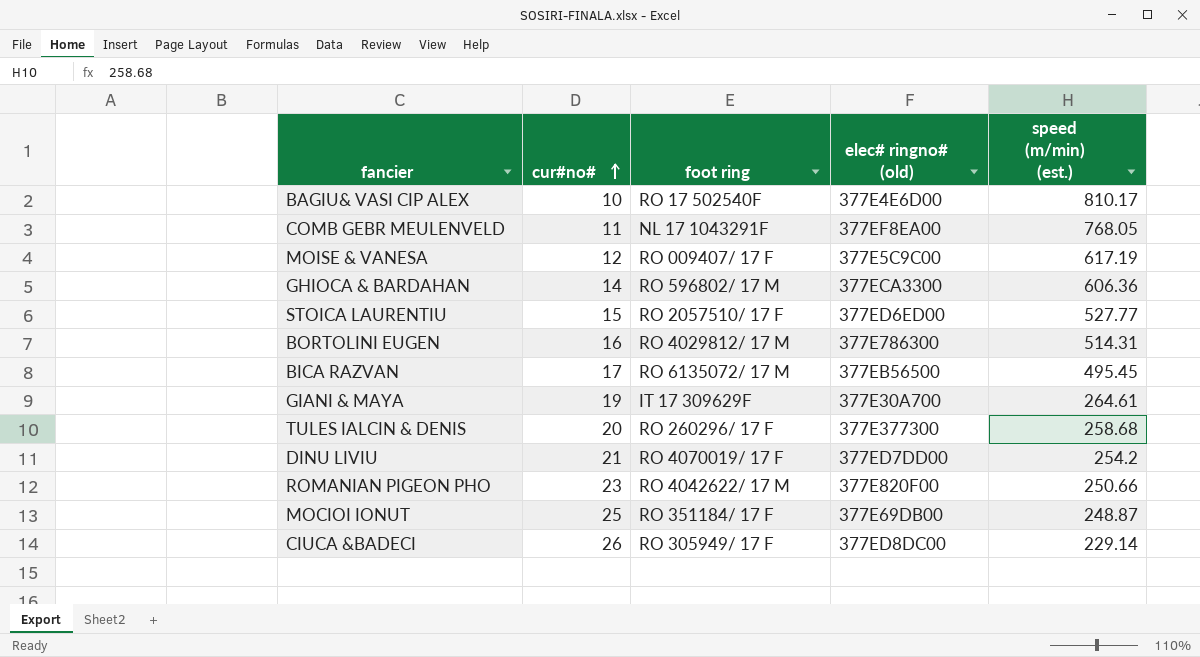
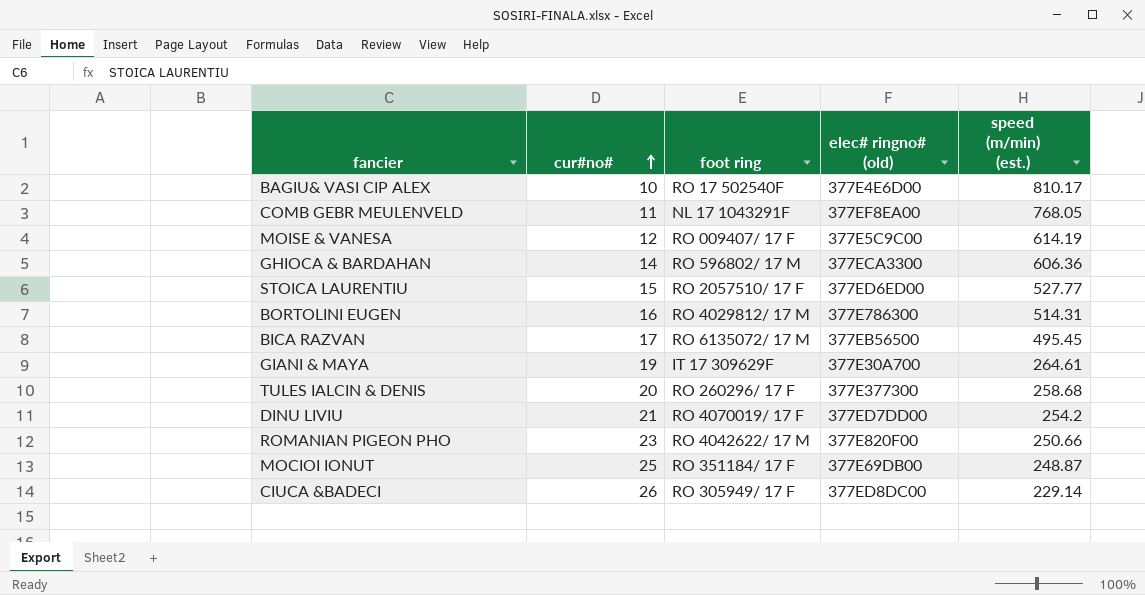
MOISE & VANESA | speed (m/min) (est.): 617.19 -> 614.19

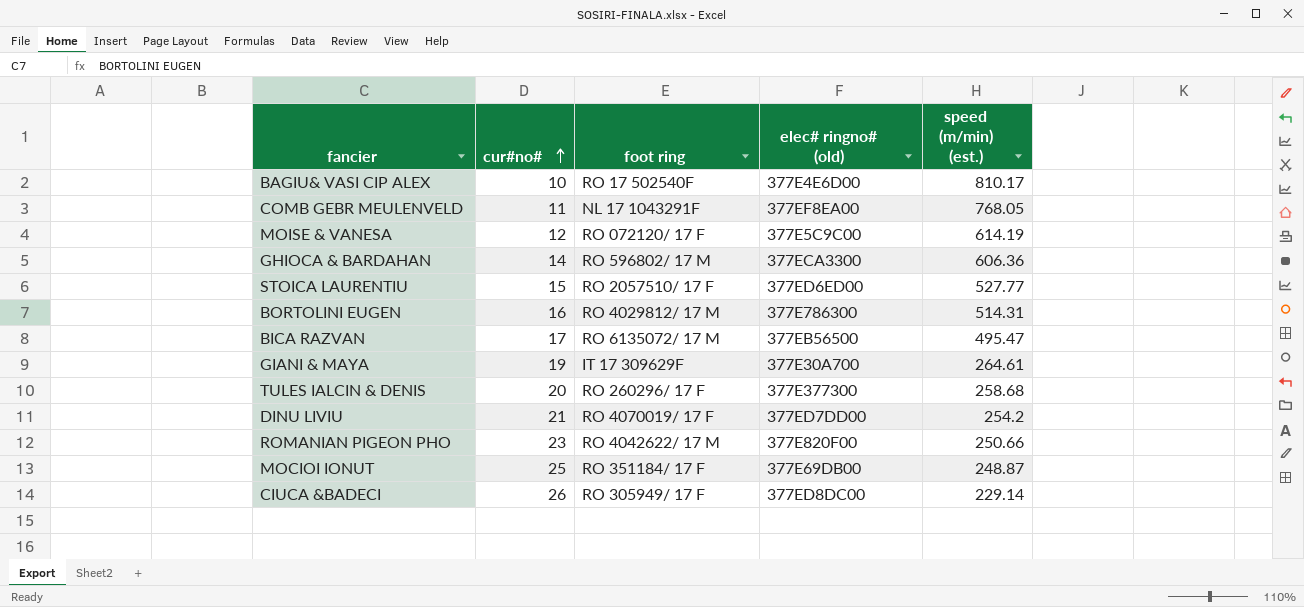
MOISE & VANESA | foot ring: RO 009407/ 17 F -> RO 072120/ 17 F
BICA RAZVAN | speed (m/min) (est.): 495.45 -> 495.47

